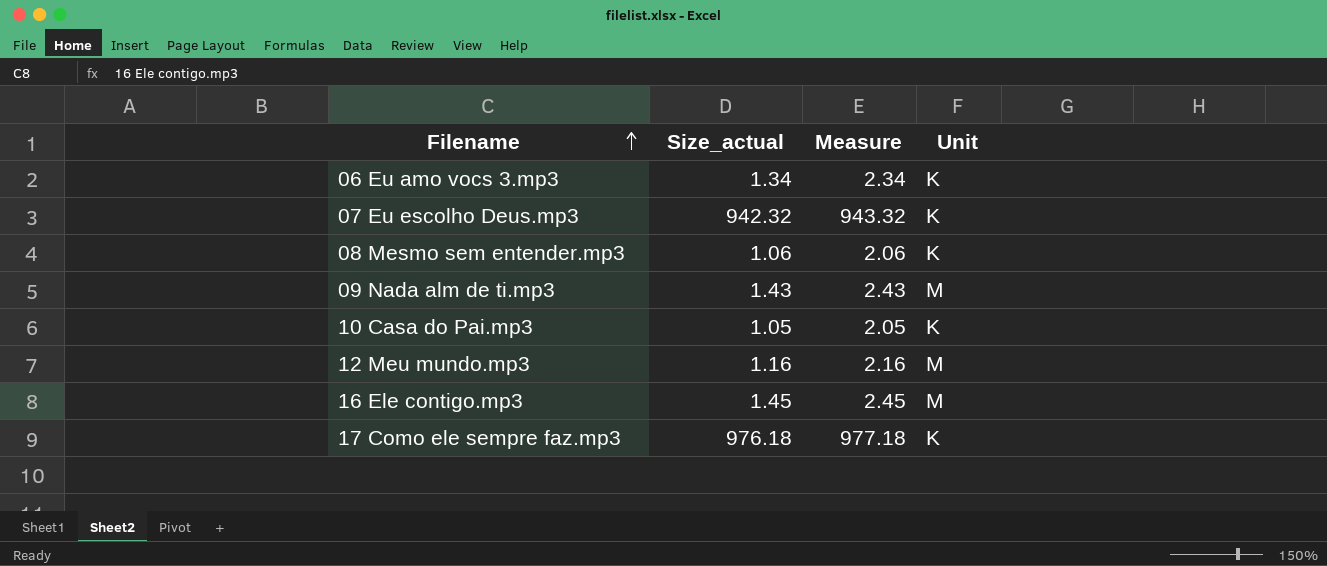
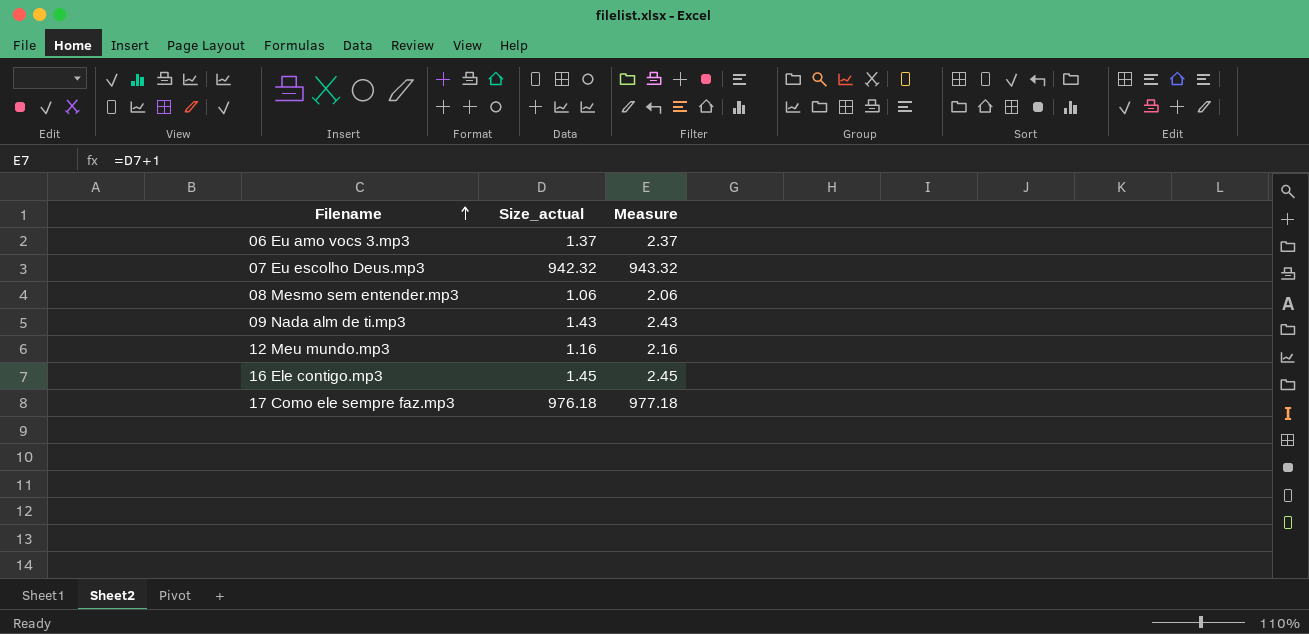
column Unit | position: 4 -> none
row 10 Casa do Pai.mp3: 1.05 | 2.05 | K -> none
06 Eu amo vocs 3.mp3 | Size_actual: 1.34 -> 1.37
06 Eu amo vocs 3.mp3 | Measure: 2.34 -> 2.37

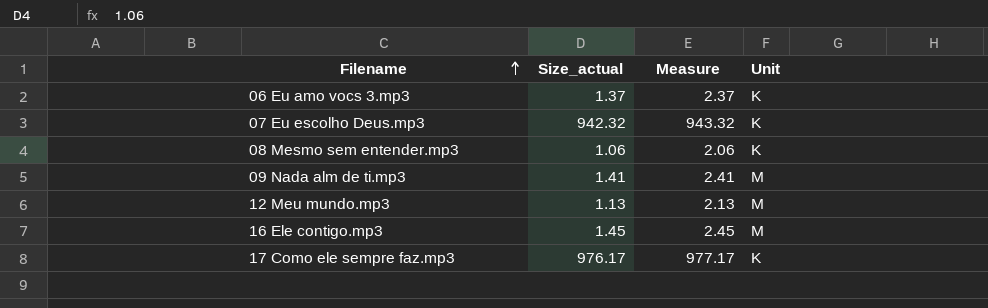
column Unit | position: none -> 4
09 Nada alm de ti.mp3 | Size_actual: 1.43 -> 1.41
09 Nada alm de ti.mp3 | Measure: 2.43 -> 2.41
12 Meu mundo.mp3 | Size_actual: 1.16 -> 1.13
12 Meu mundo.mp3 | Measure: 2.16 -> 2.13
17 Como ele sempre faz.mp3 | Size_actual: 976.18 -> 976.17
17 Como ele sempre faz.mp3 | Measure: 977.18 -> 977.17

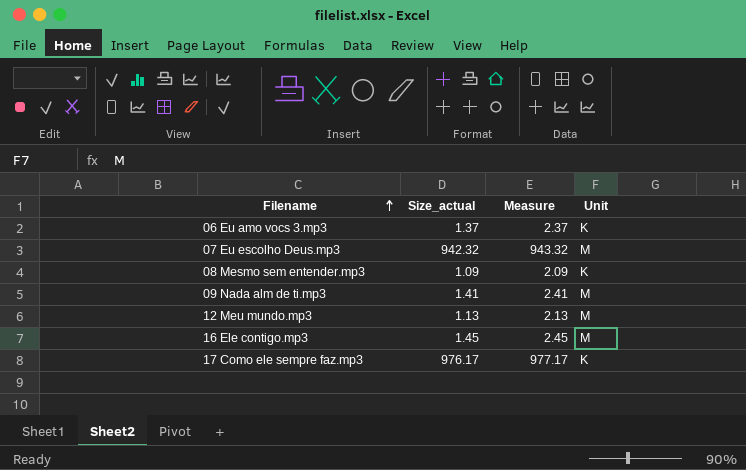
07 Eu escolho Deus.mp3 | Unit: K -> M
08 Mesmo sem entender.mp3 | Size_actual: 1.06 -> 1.09
08 Mesmo sem entender.mp3 | Measure: 2.06 -> 2.09

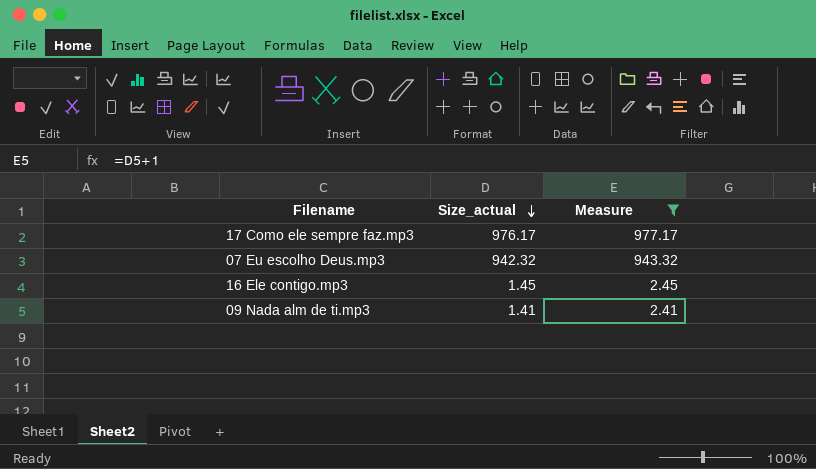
filter: none -> Measure >= 2.41
row order: Filename ascending -> Size_actual descending
column Unit | position: 4 -> none

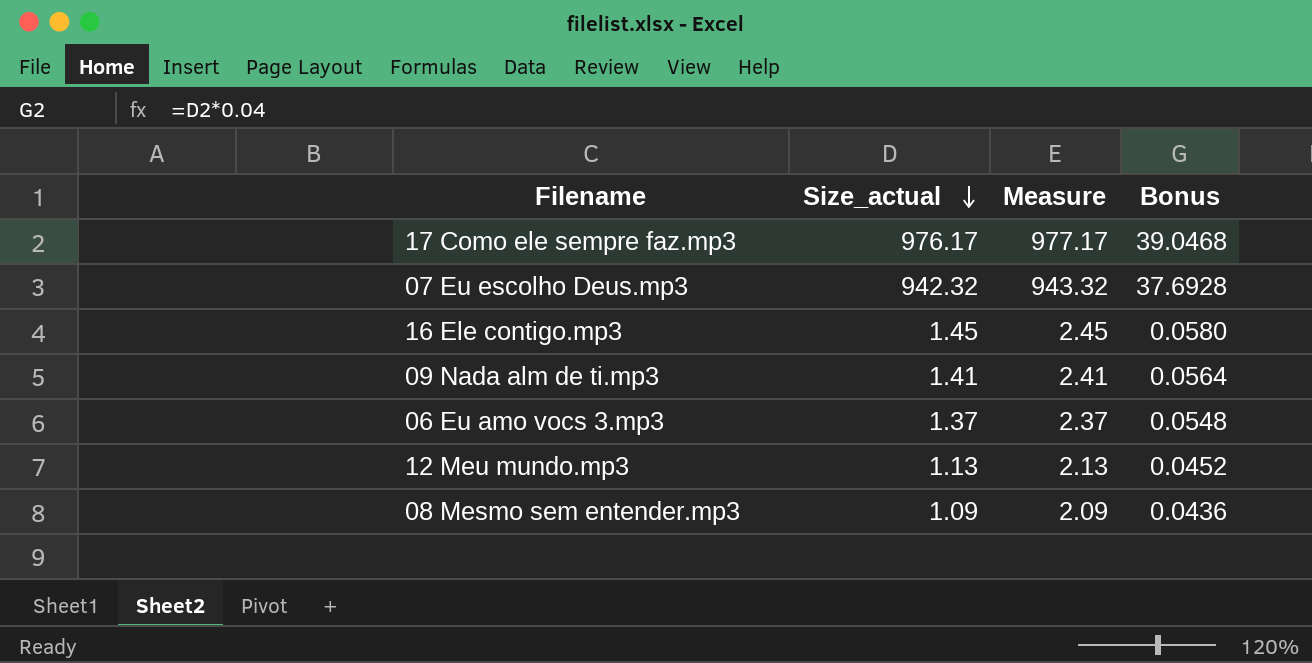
filter: Measure >= 2.41 -> none
column Bonus | formula: none -> [Size_actual] * 0.04

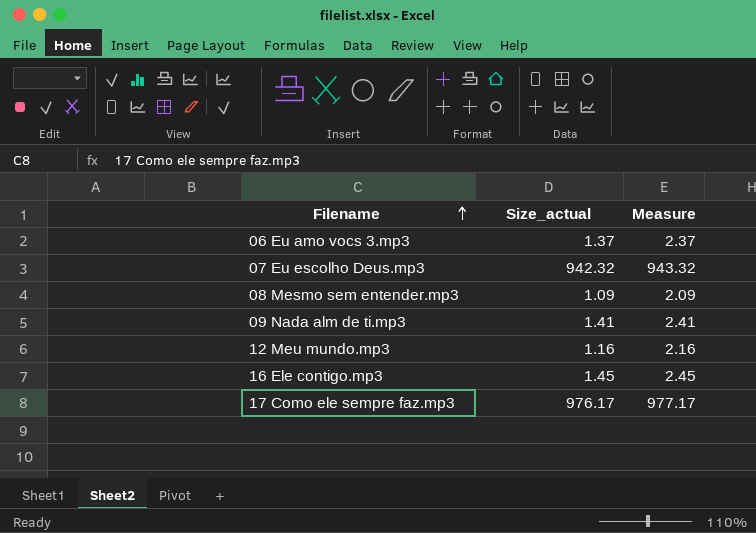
row order: Size_actual descending -> Filename ascending
column Bonus | formula: [Size_actual] * 0.04 -> none
12 Meu mundo.mp3 | Size_actual: 1.13 -> 1.16
12 Meu mundo.mp3 | Measure: 2.13 -> 2.16

